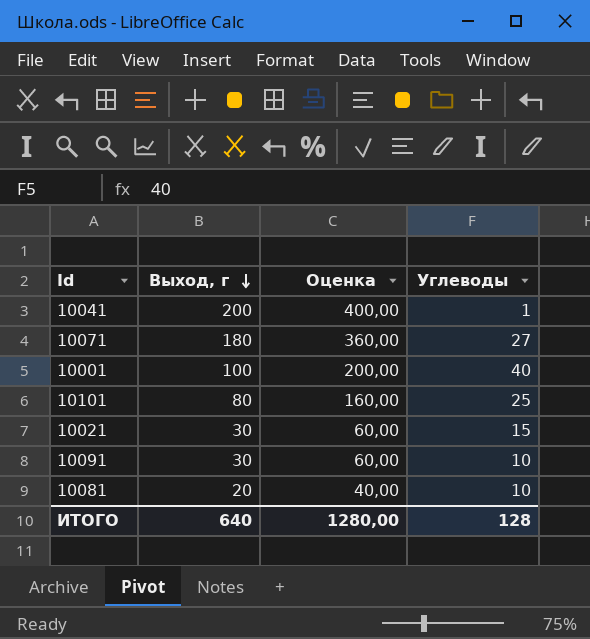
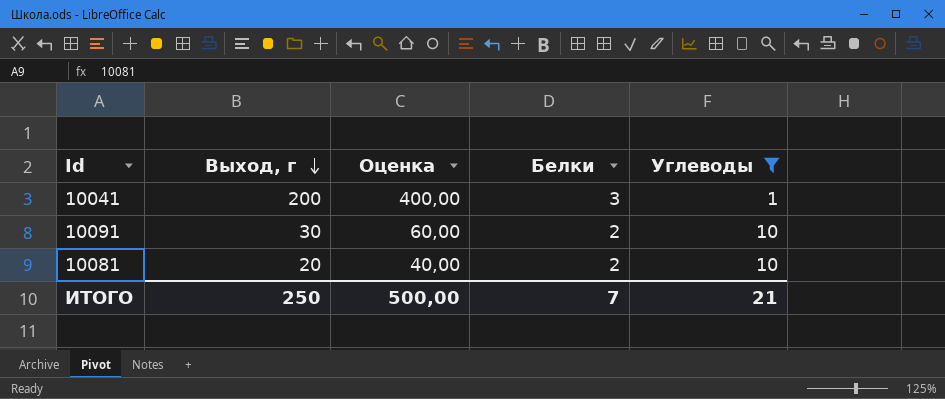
filter: none -> Углеводы <= 10
column Белки | position: none -> 4
ИТОГО | Выход, г: 640 -> 250
ИТОГО | Оценка: 1280,00 -> 500,00
ИТОГО | Углеводы: 128 -> 21

